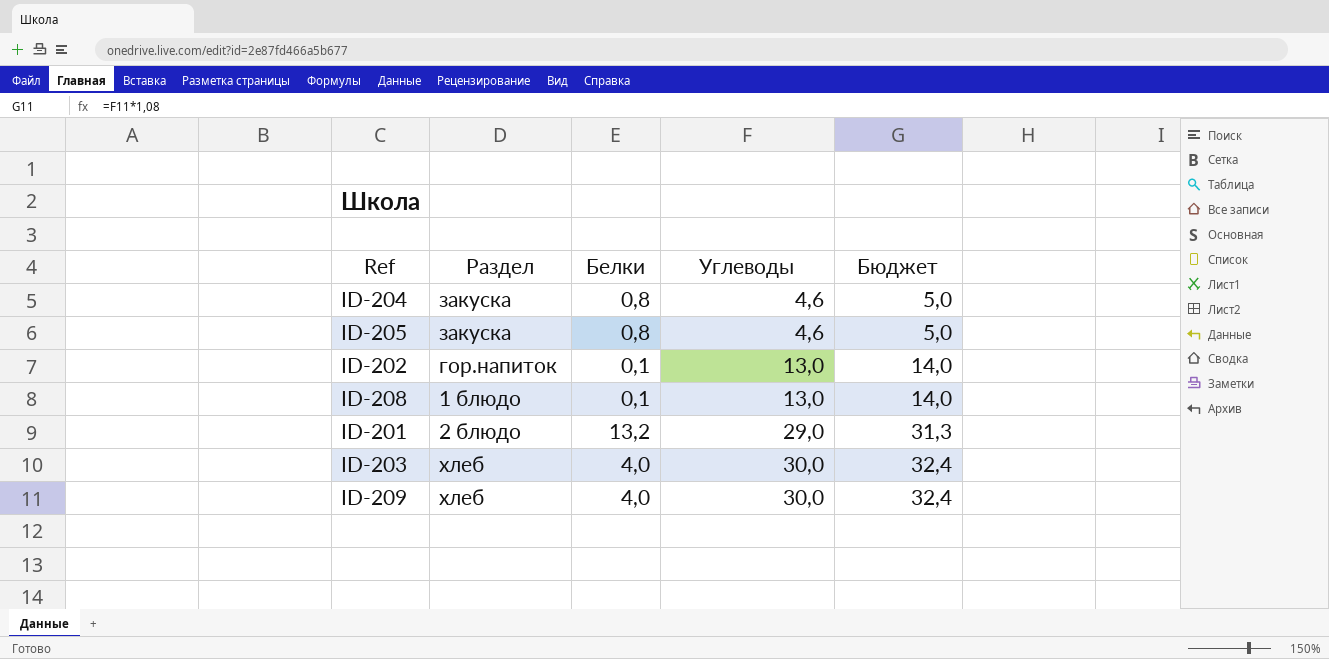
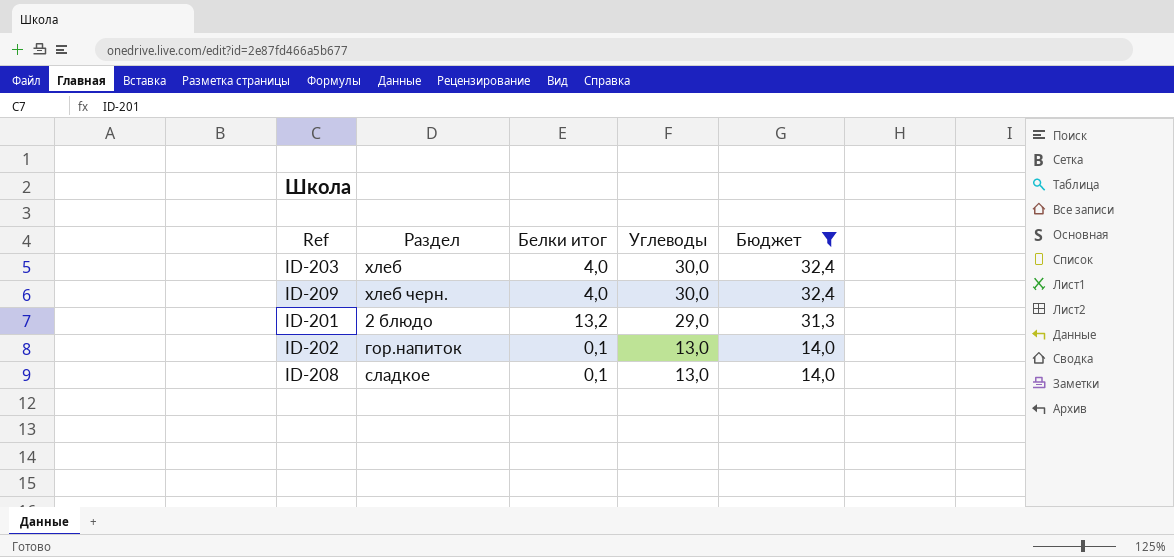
filter: none -> Бюджет != 5,0
row order: Углеводы ascending -> Углеводы descending
column name: Белки -> Белки итог
ID-209 | Раздел: хлеб -> хлеб черн.
ID-208 | Раздел: 1 блюдо -> сладкое

